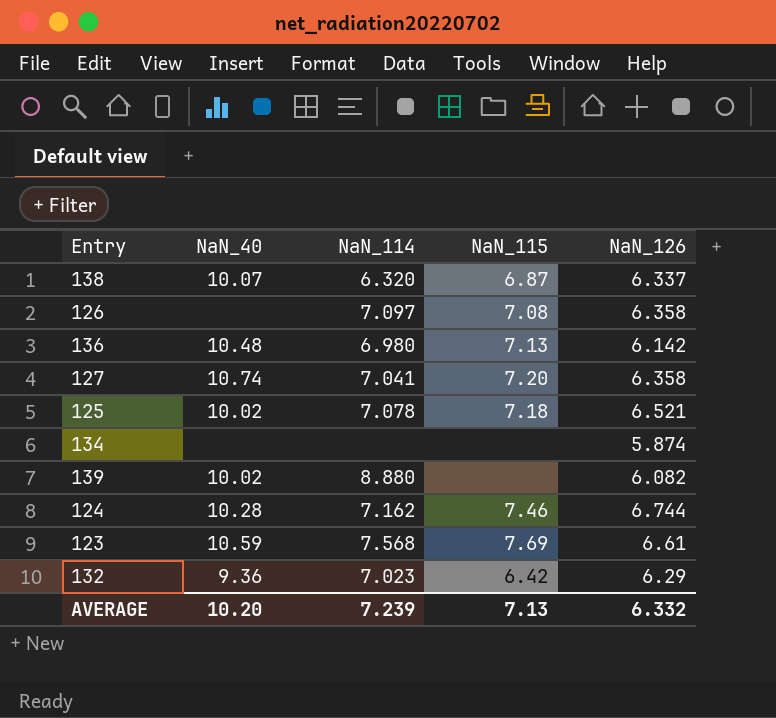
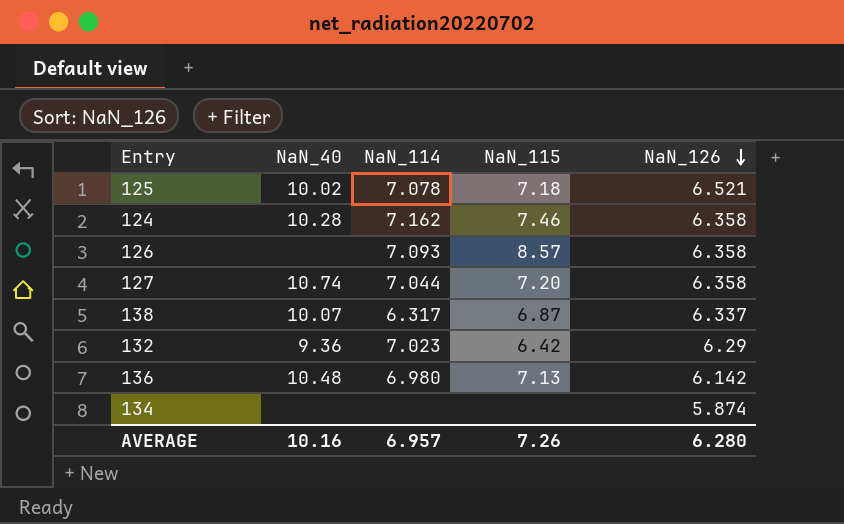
row order: none -> NaN_126 descending
row 139: 10.02 | 8.880 | none | 6.082 -> none
row 123: 10.59 | 7.568 | 7.69 | 6.61 -> none
124 | NaN_126: 6.744 -> 6.358
126 | NaN_114: 7.097 -> 7.093
126 | NaN_115: 7.08 -> 8.57
127 | NaN_114: 7.041 -> 7.044
138 | NaN_114: 6.320 -> 6.317
AVERAGE | NaN_40: 10.20 -> 10.16
AVERAGE | NaN_114: 7.239 -> 6.957
AVERAGE | NaN_115: 7.13 -> 7.26
AVERAGE | NaN_126: 6.332 -> 6.280

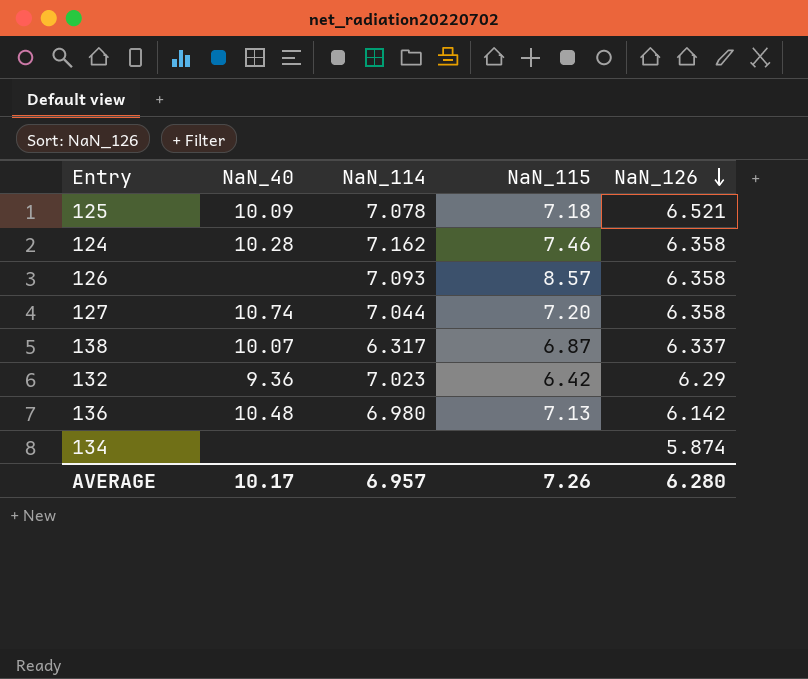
125 | NaN_40: 10.02 -> 10.09
AVERAGE | NaN_40: 10.16 -> 10.17

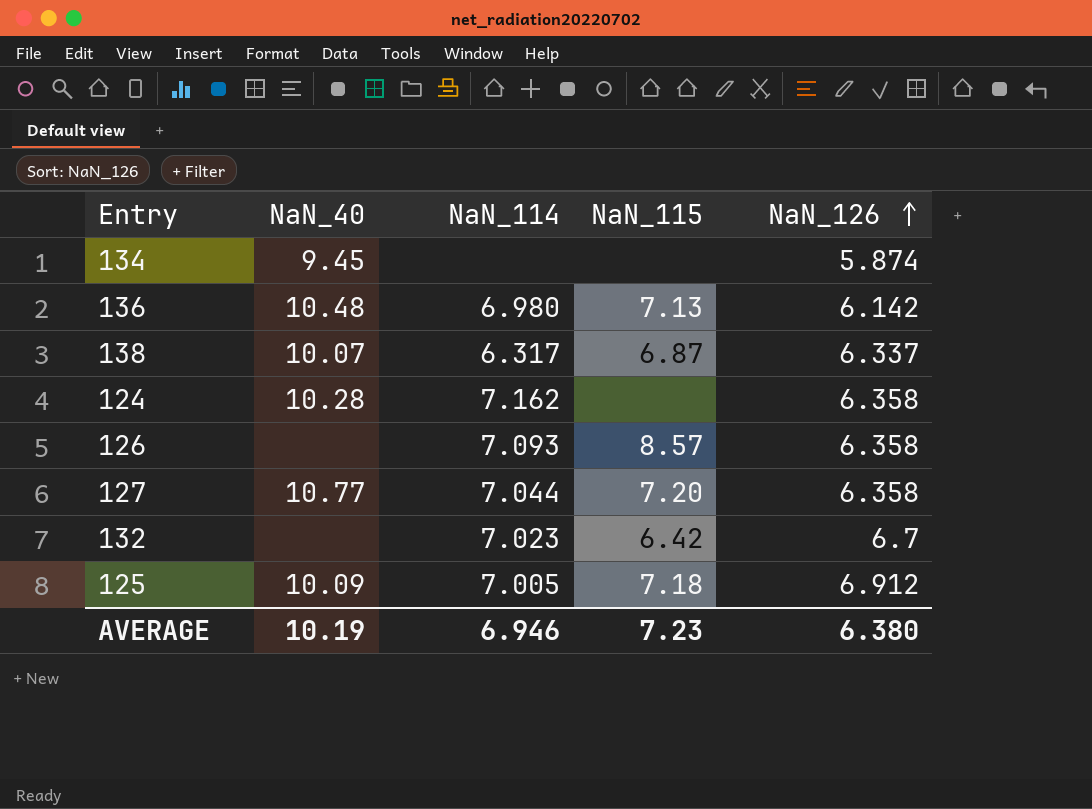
row order: NaN_126 descending -> NaN_126 ascending
134 | NaN_40: none -> 9.45
124 | NaN_115: 7.46 -> none
127 | NaN_40: 10.74 -> 10.77
132 | NaN_40: 9.36 -> none
132 | NaN_126: 6.29 -> 6.7
125 | NaN_114: 7.078 -> 7.005
125 | NaN_126: 6.521 -> 6.912
AVERAGE | NaN_40: 10.17 -> 10.19
AVERAGE | NaN_114: 6.957 -> 6.946
AVERAGE | NaN_115: 7.26 -> 7.23
AVERAGE | NaN_126: 6.280 -> 6.380

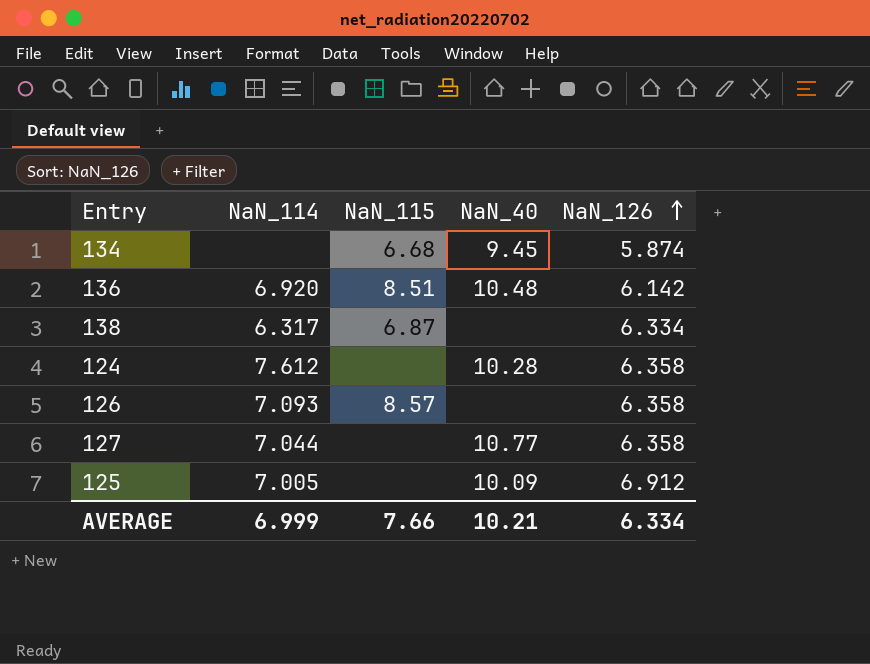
column NaN_40 | position: 2 -> 4
row 132: none | 7.023 | 6.42 | 6.7 -> none
134 | NaN_115: none -> 6.68
136 | NaN_114: 6.980 -> 6.920
136 | NaN_115: 7.13 -> 8.51
138 | NaN_40: 10.07 -> none
138 | NaN_126: 6.337 -> 6.334
124 | NaN_114: 7.162 -> 7.612
127 | NaN_115: 7.20 -> none
125 | NaN_115: 7.18 -> none
AVERAGE | NaN_114: 6.946 -> 6.999
AVERAGE | NaN_115: 7.23 -> 7.66
AVERAGE | NaN_40: 10.19 -> 10.21
AVERAGE | NaN_126: 6.380 -> 6.334

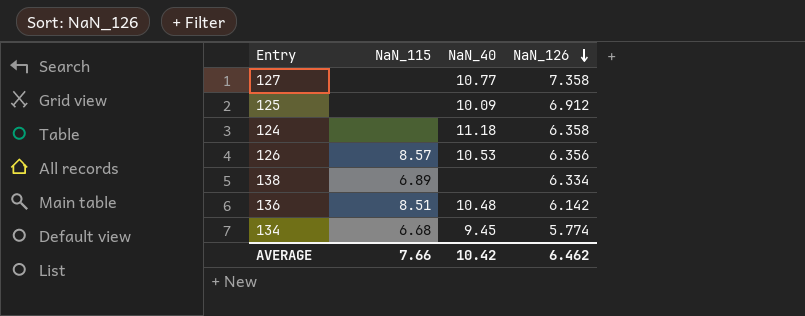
row order: NaN_126 ascending -> NaN_126 descending
column NaN_114 | position: 2 -> none
127 | NaN_126: 6.358 -> 7.358
124 | NaN_40: 10.28 -> 11.18
126 | NaN_40: none -> 10.53
126 | NaN_126: 6.358 -> 6.356
138 | NaN_115: 6.87 -> 6.89
134 | NaN_126: 5.874 -> 5.774
AVERAGE | NaN_40: 10.21 -> 10.42
AVERAGE | NaN_126: 6.334 -> 6.462

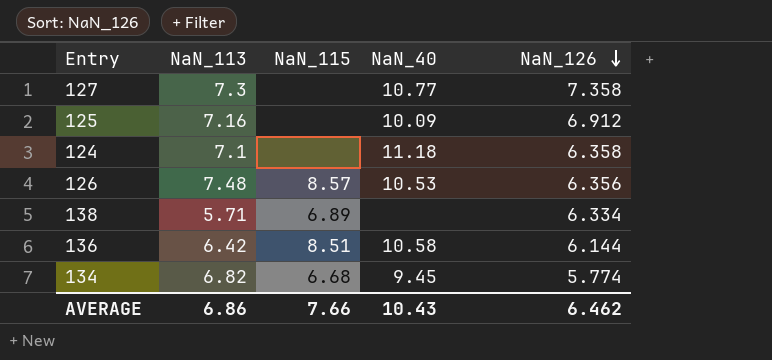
column NaN_113 | position: none -> 2
136 | NaN_40: 10.48 -> 10.58
136 | NaN_126: 6.142 -> 6.144
AVERAGE | NaN_40: 10.42 -> 10.43

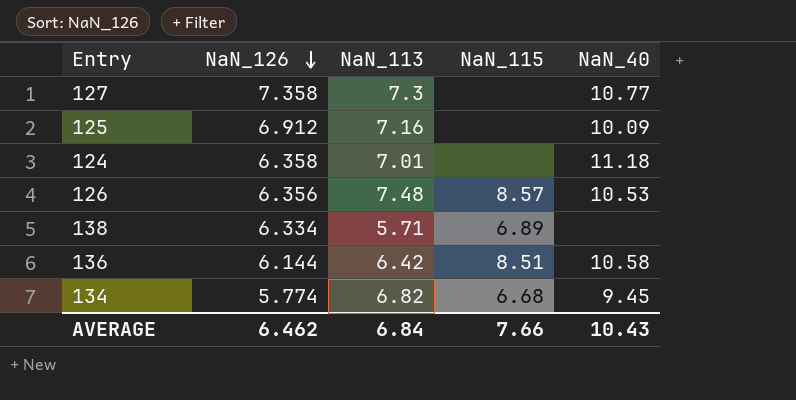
column NaN_126 | position: 5 -> 2
124 | NaN_113: 7.1 -> 7.01
AVERAGE | NaN_113: 6.86 -> 6.84

